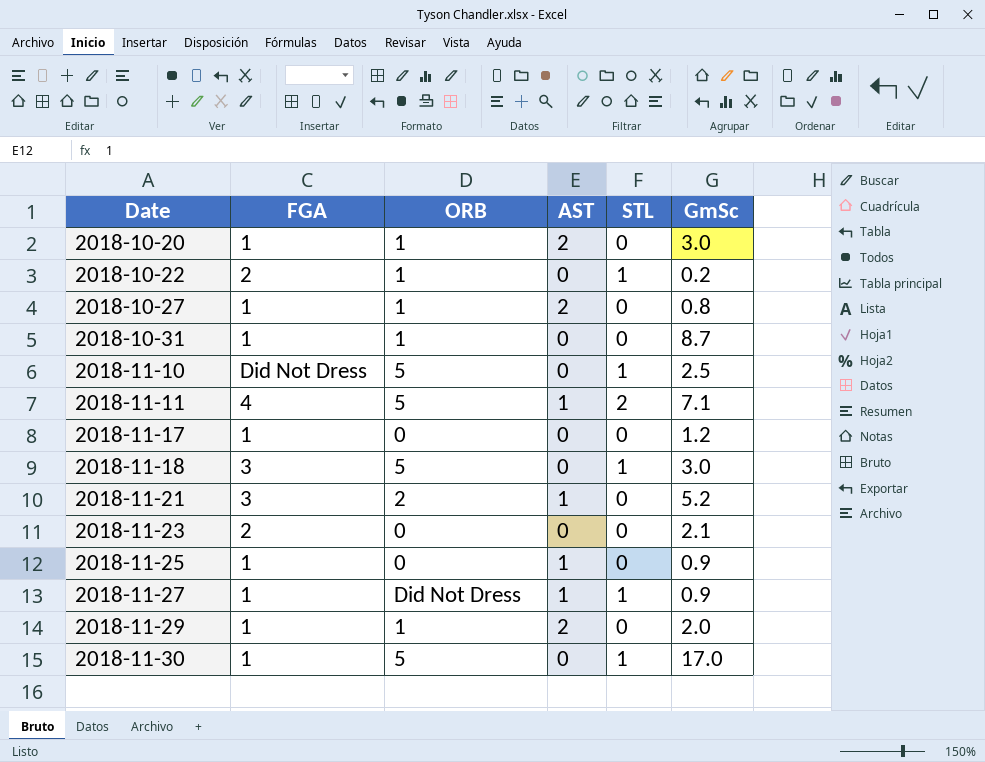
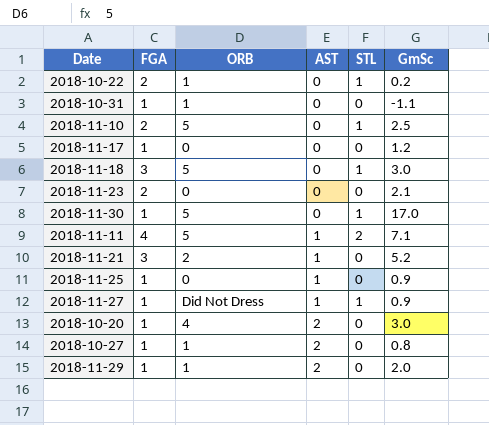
row order: Date ascending -> AST ascending
2018-10-31 | GmSc: 8.7 -> -1.1
2018-11-10 | FGA: Did Not Dress -> 2
2018-10-20 | ORB: 1 -> 4

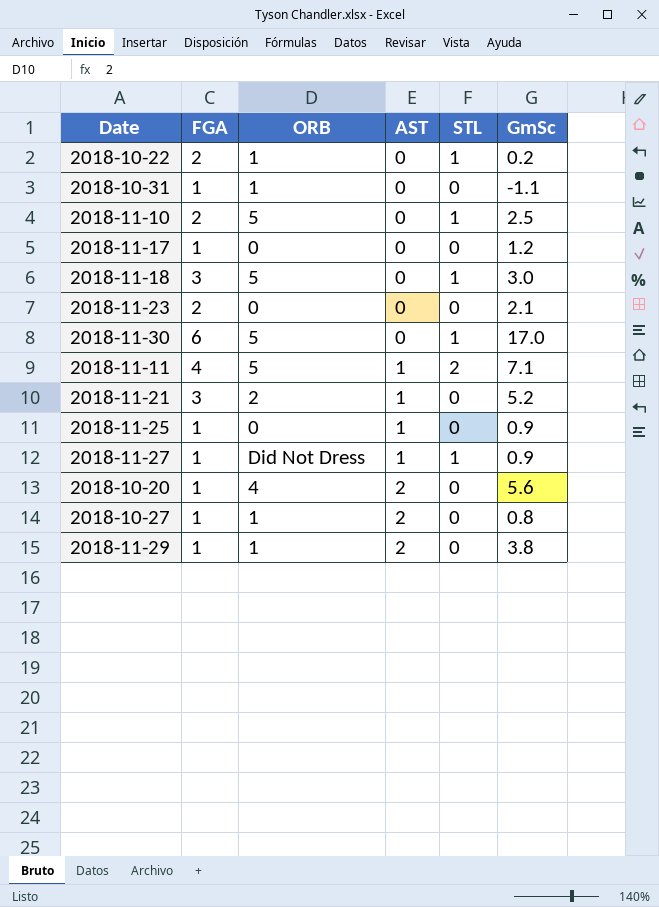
2018-11-30 | FGA: 1 -> 6
2018-10-20 | GmSc: 3.0 -> 5.6
2018-11-29 | GmSc: 2.0 -> 3.8

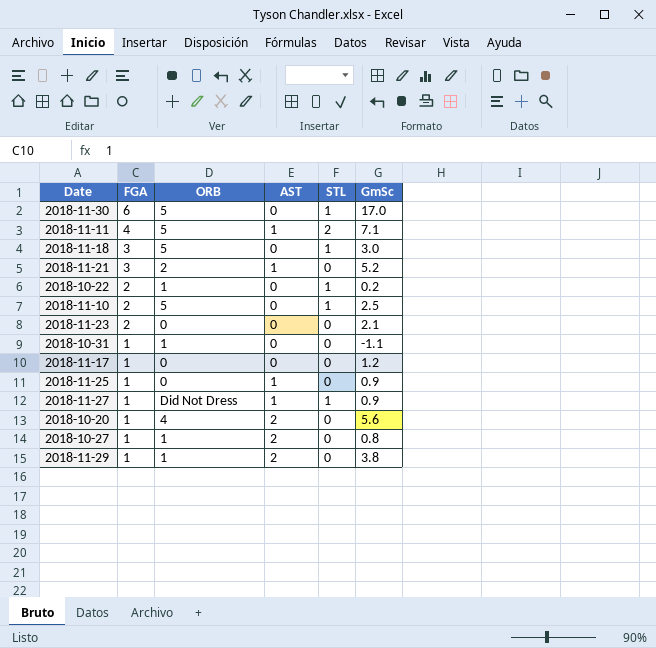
row order: AST ascending -> FGA descending

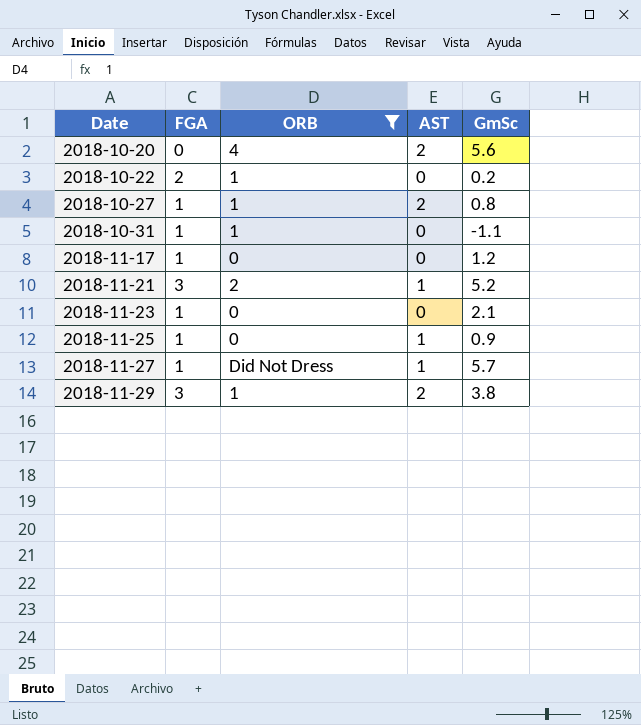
filter: none -> ORB != 5
row order: FGA descending -> Date ascending
column STL | position: 5 -> none
2018-10-20 | FGA: 1 -> 0
2018-11-23 | FGA: 2 -> 1
2018-11-27 | GmSc: 0.9 -> 5.7
2018-11-29 | FGA: 1 -> 3

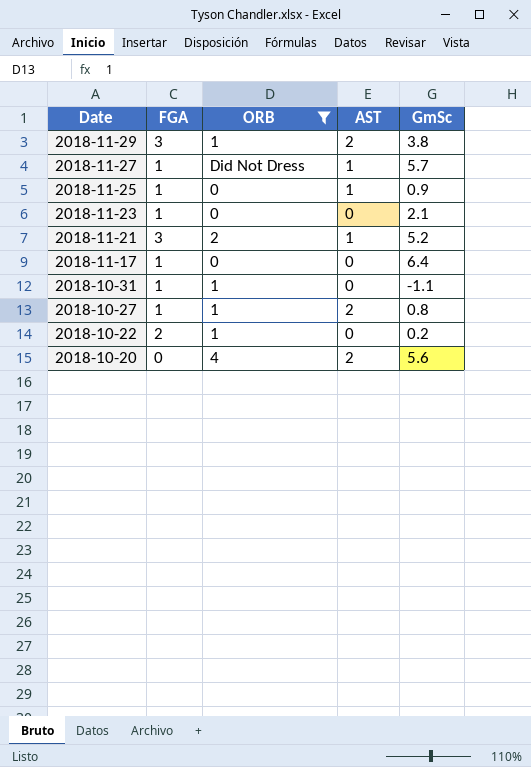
row order: Date ascending -> Date descending
2018-11-17 | GmSc: 1.2 -> 6.4

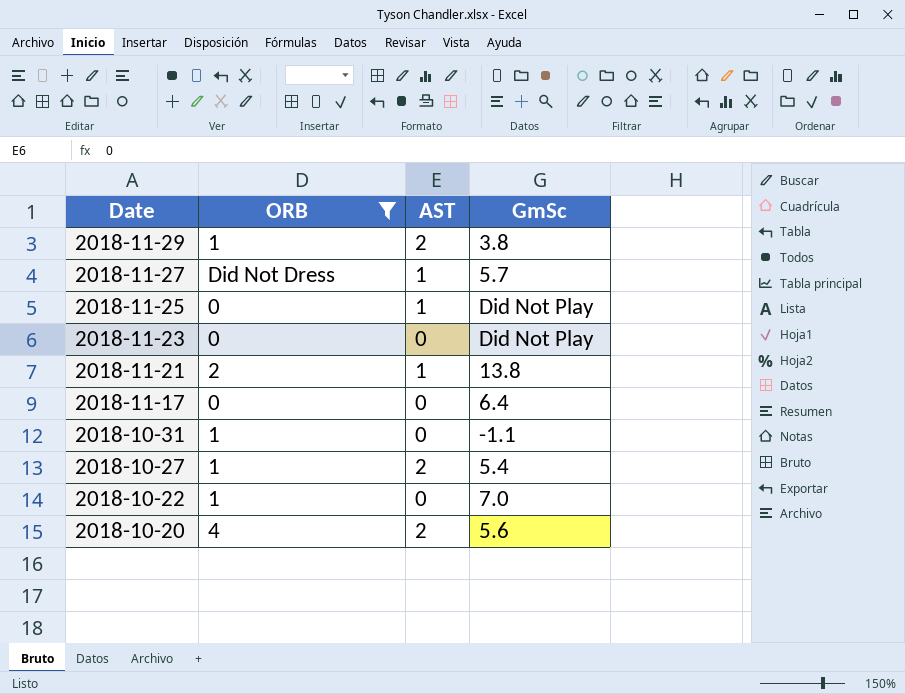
column FGA | position: 2 -> none
2018-11-25 | GmSc: 0.9 -> Did Not Play
2018-11-23 | GmSc: 2.1 -> Did Not Play
2018-11-21 | GmSc: 5.2 -> 13.8
2018-10-27 | GmSc: 0.8 -> 5.4
2018-10-22 | GmSc: 0.2 -> 7.0

